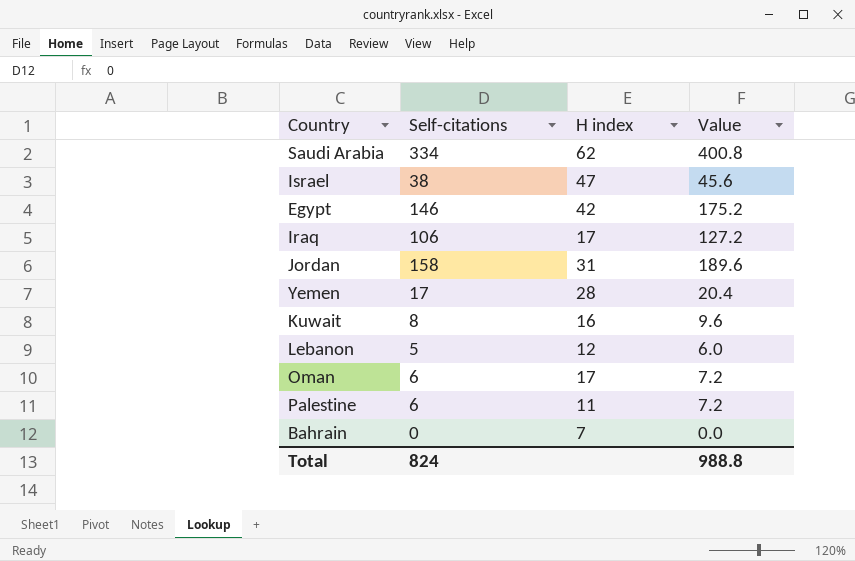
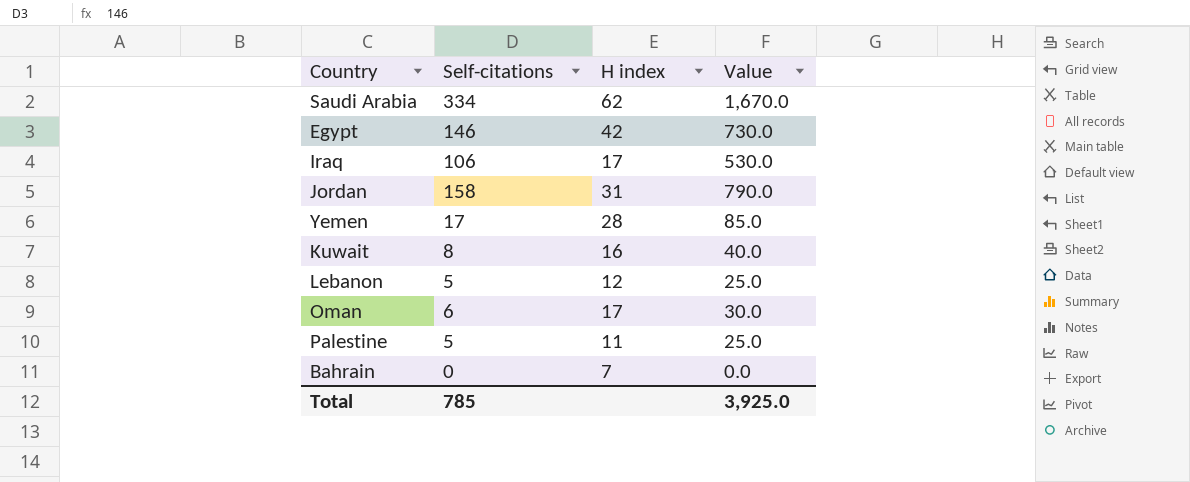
column Value | formula: [Self-citations] * 1.2 -> [Self-citations] * 5
row Israel: 38 | 47 | 45.6 -> none
Palestine | Self-citations: 6 -> 5
Total | Self-citations: 824 -> 785
Total | Value: 988.8 -> 3,925.0

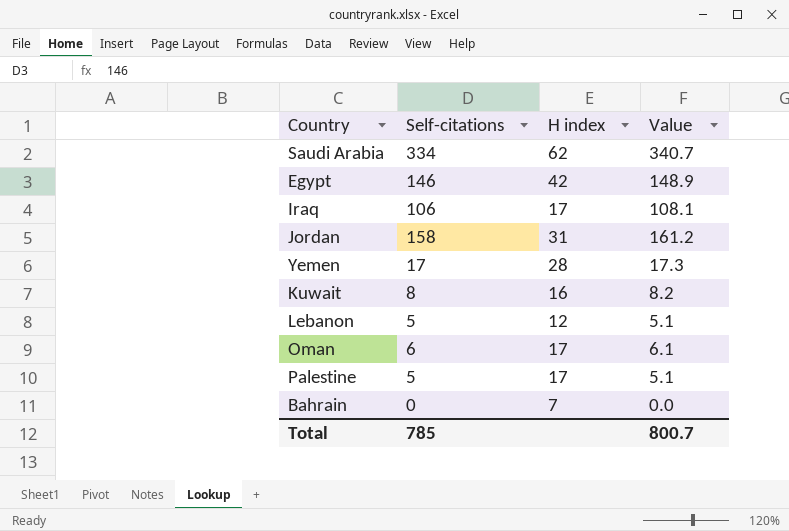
column Value | formula: [Self-citations] * 5 -> [Self-citations] * 1.02
Palestine | H index: 11 -> 17
Total | Value: 3,925.0 -> 800.7

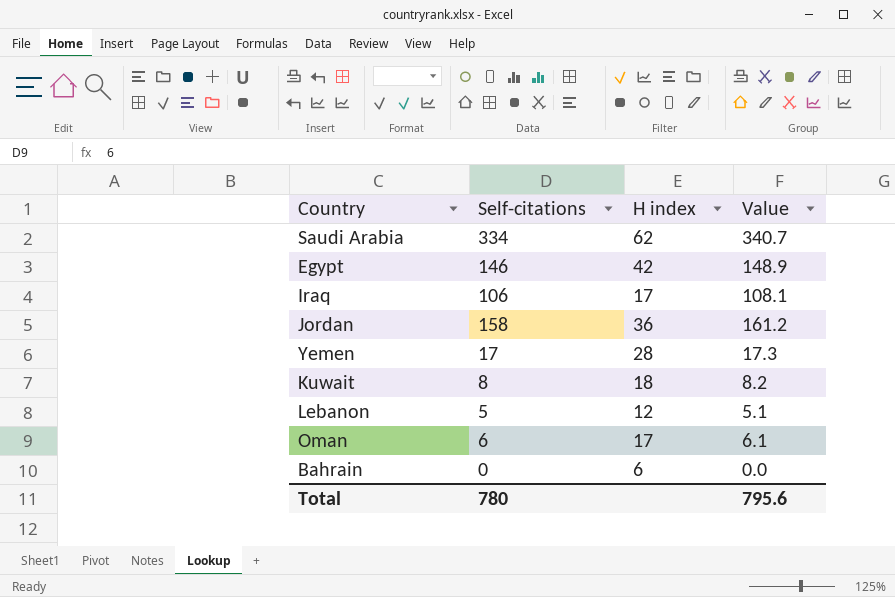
row Palestine: 5 | 17 | 5.1 -> none
Jordan | H index: 31 -> 36
Kuwait | H index: 16 -> 18
Bahrain | H index: 7 -> 6
Total | Self-citations: 785 -> 780
Total | Value: 800.7 -> 795.6

